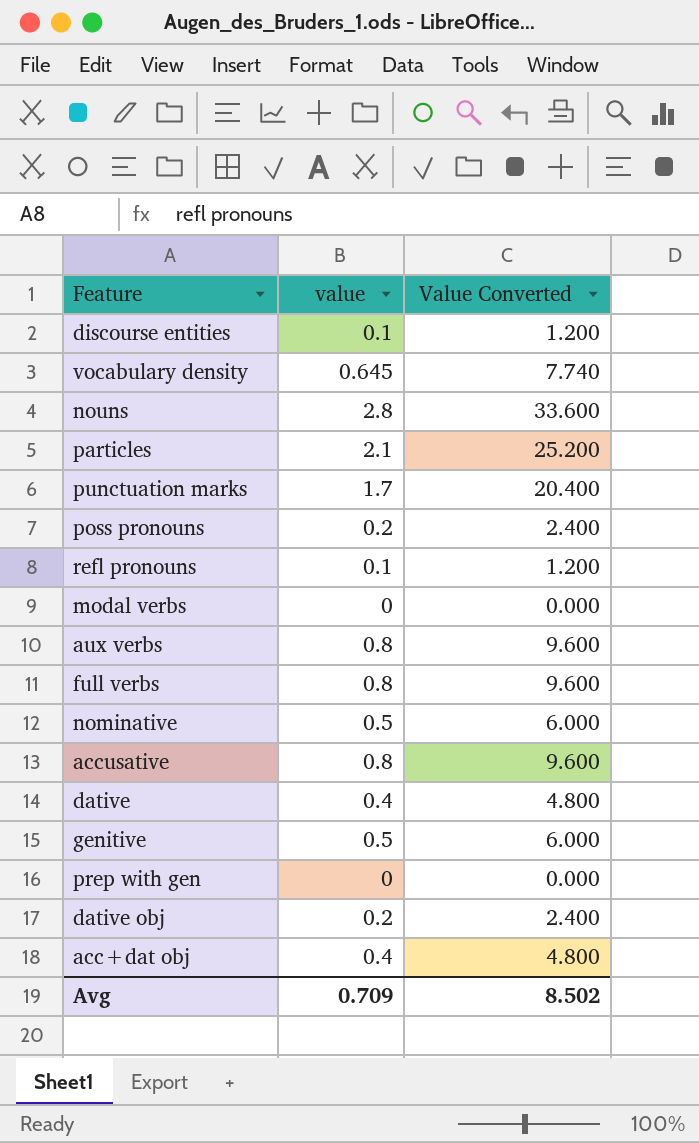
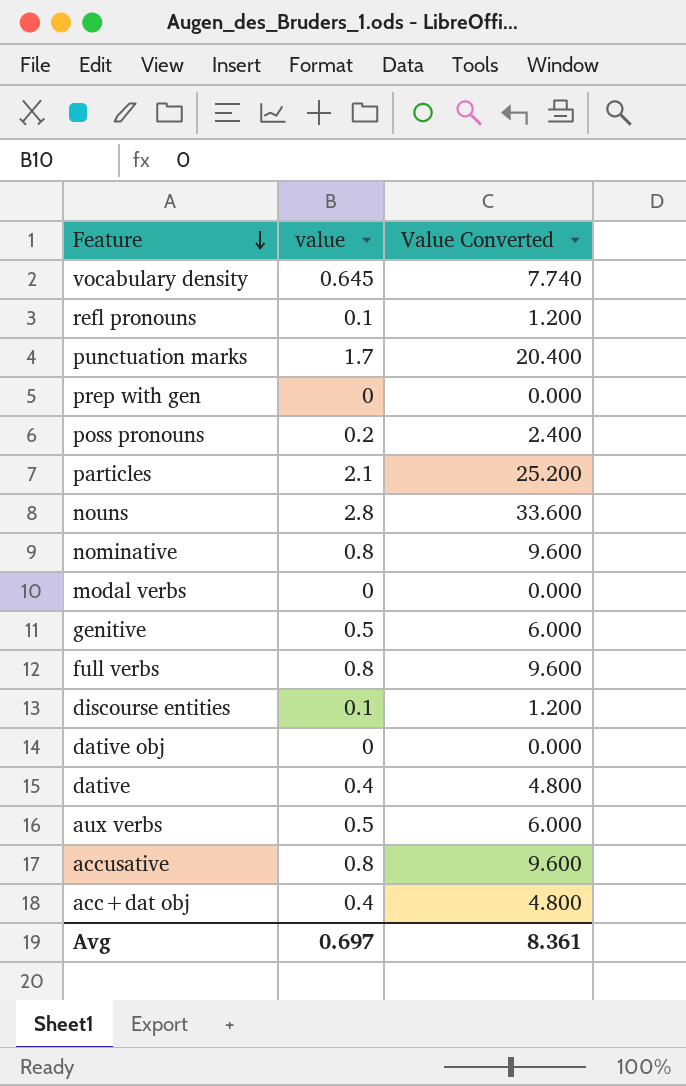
row order: none -> Feature descending
nominative | value: 0.5 -> 0.8
nominative | Value Converted: 6.000 -> 9.600
dative obj | value: 0.2 -> 0
dative obj | Value Converted: 2.400 -> 0.000
aux verbs | value: 0.8 -> 0.5
aux verbs | Value Converted: 9.600 -> 6.000
Avg | value: 0.709 -> 0.697
Avg | Value Converted: 8.502 -> 8.361

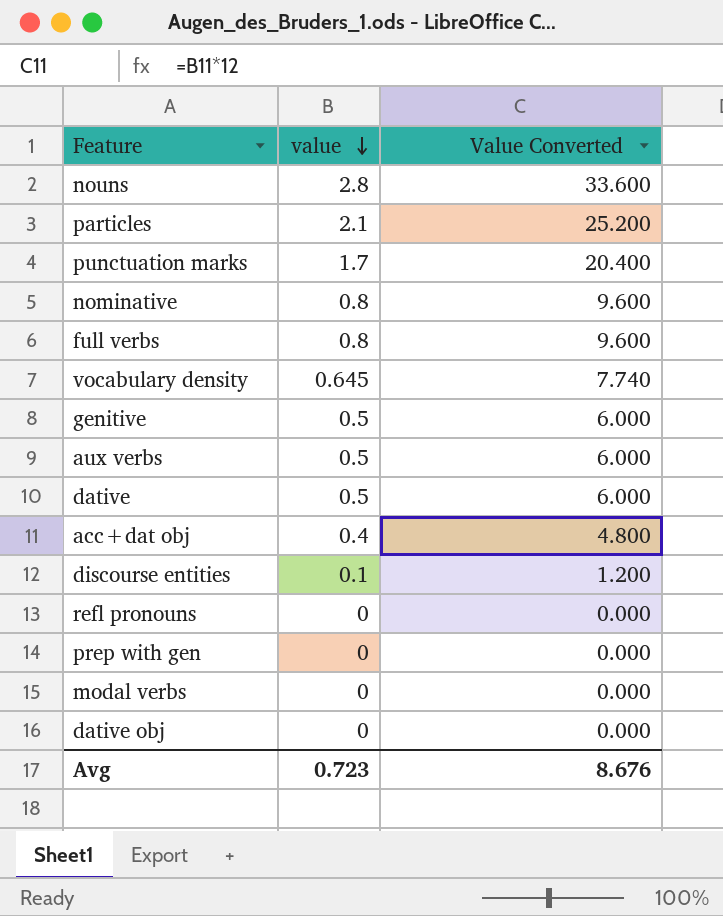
row order: Feature descending -> value descending
row poss pronouns: 0.2 | 2.400 -> none
row accusative: 0.8 | 9.600 -> none
dative | value: 0.4 -> 0.5
dative | Value Converted: 4.800 -> 6.000
refl pronouns | value: 0.1 -> 0
refl pronouns | Value Converted: 1.200 -> 0.000
Avg | value: 0.697 -> 0.723
Avg | Value Converted: 8.361 -> 8.676

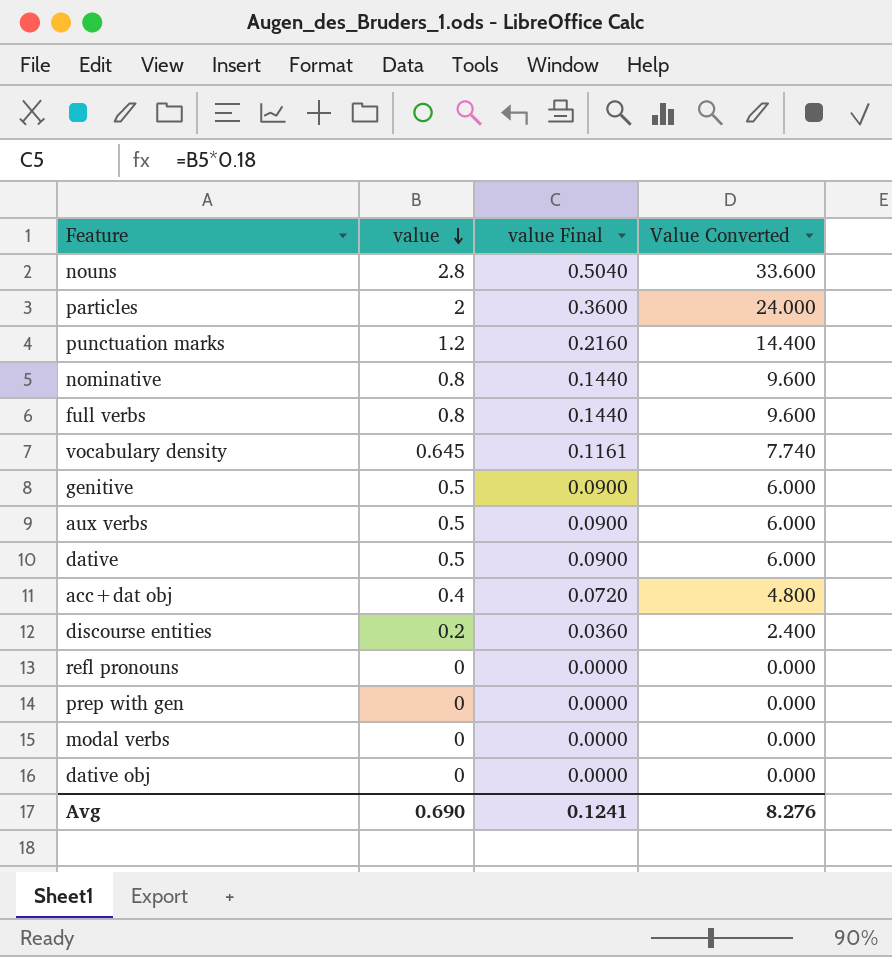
column value Final | formula: none -> [value] * 0.18
particles | value: 2.1 -> 2
particles | Value Converted: 25.200 -> 24.000
punctuation marks | value: 1.7 -> 1.2
punctuation marks | Value Converted: 20.400 -> 14.400
discourse entities | value: 0.1 -> 0.2
discourse entities | Value Converted: 1.200 -> 2.400
Avg | value: 0.723 -> 0.690
Avg | Value Converted: 8.676 -> 8.276

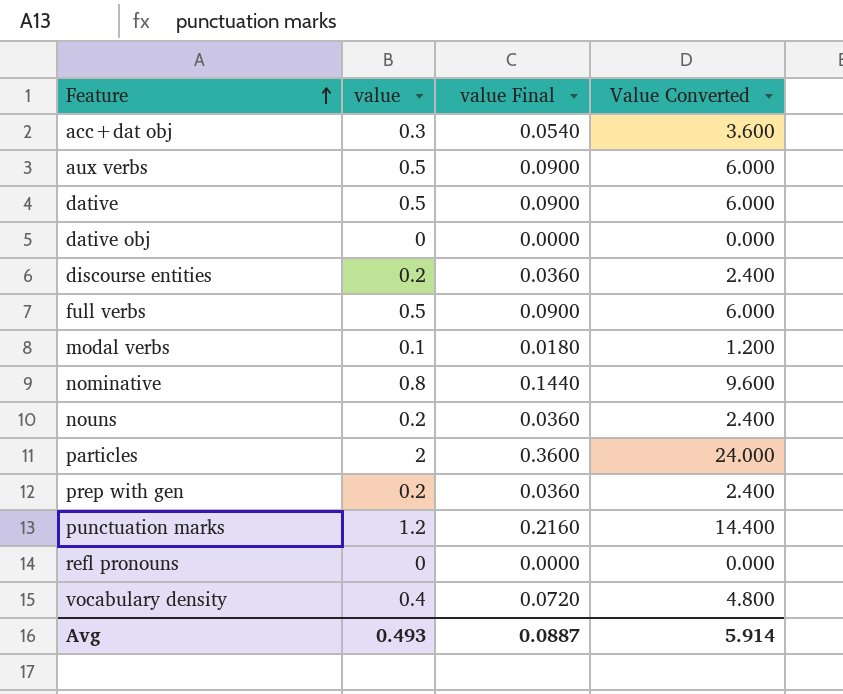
row order: value descending -> Feature ascending
row genitive: 0.5 | 0.0900 | 6.000 -> none
acc+dat obj | value: 0.4 -> 0.3
acc+dat obj | value Final: 0.0720 -> 0.0540
acc+dat obj | Value Converted: 4.800 -> 3.600
full verbs | value: 0.8 -> 0.5
full verbs | value Final: 0.1440 -> 0.0900
full verbs | Value Converted: 9.600 -> 6.000
modal verbs | value: 0 -> 0.1
modal verbs | value Final: 0.0000 -> 0.0180
modal verbs | Value Converted: 0.000 -> 1.200
nouns | value: 2.8 -> 0.2
nouns | value Final: 0.5040 -> 0.0360
nouns | Value Converted: 33.600 -> 2.400
prep with gen | value: 0 -> 0.2
prep with gen | value Final: 0.0000 -> 0.0360
prep with gen | Value Converted: 0.000 -> 2.400
vocabulary density | value: 0.645 -> 0.4
vocabulary density | value Final: 0.1161 -> 0.0720
vocabulary density | Value Converted: 7.740 -> 4.800
Avg | value: 0.690 -> 0.493
Avg | value Final: 0.1241 -> 0.0887
Avg | Value Converted: 8.276 -> 5.914

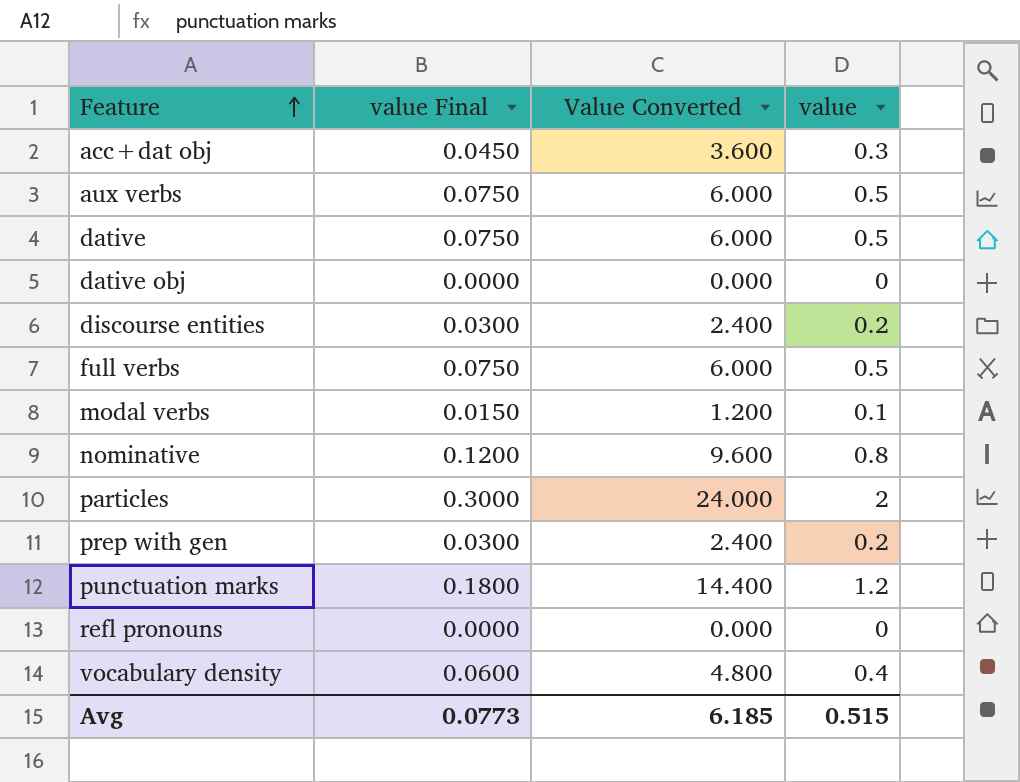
column value Final | formula: [value] * 0.18 -> [value] * 0.15
column value | position: 2 -> 4
row nouns: 0.2 | 0.0360 | 2.400 -> none
Avg | value Final: 0.0887 -> 0.0773
Avg | Value Converted: 5.914 -> 6.185
Avg | value: 0.493 -> 0.515

